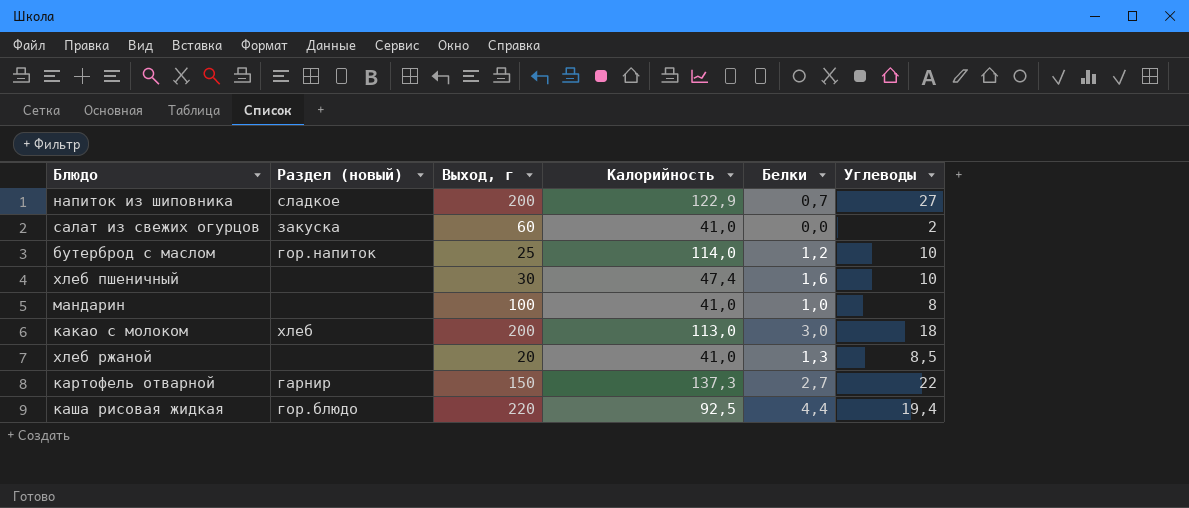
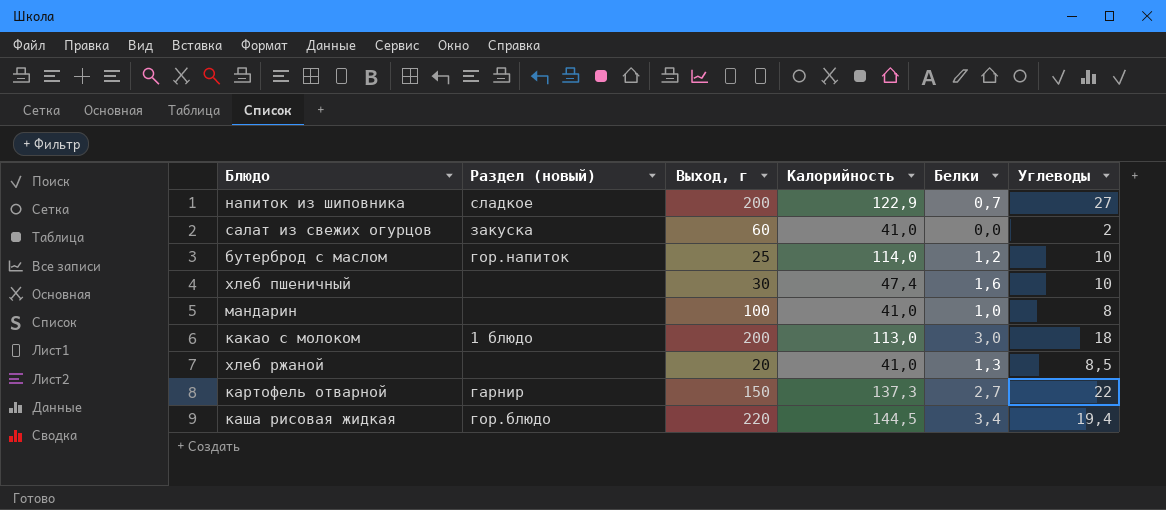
какао с молоком | Раздел (новый): хлеб -> 1 блюдо
каша рисовая жидкая | Калорийность: 92,5 -> 144,5
каша рисовая жидкая | Белки: 4,4 -> 3,4

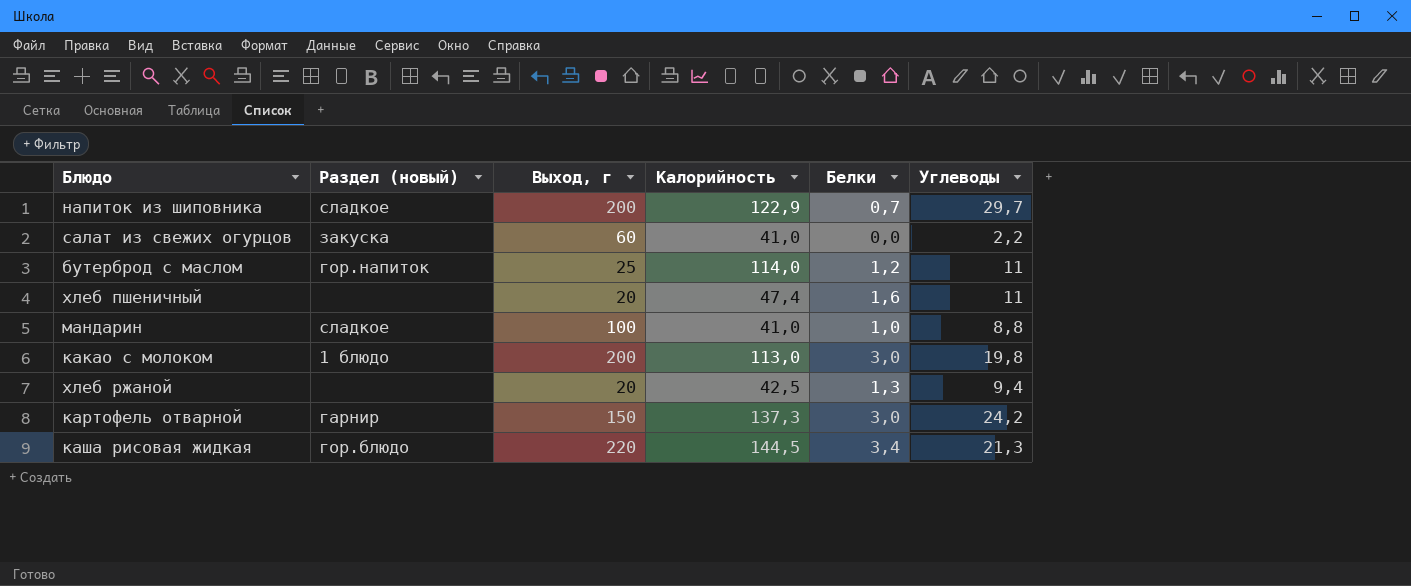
напиток из шиповника | Углеводы: 27 -> 29,7
салат из свежих огурцов | Углеводы: 2 -> 2,2
бутерброд с маслом | Углеводы: 10 -> 11
хлеб пшеничный | Выход, г: 30 -> 20
хлеб пшеничный | Углеводы: 10 -> 11
мандарин | Раздел (новый): none -> сладкое
мандарин | Углеводы: 8 -> 8,8
какао с молоком | Углеводы: 18 -> 19,8
хлеб ржаной | Калорийность: 41,0 -> 42,5
хлеб ржаной | Углеводы: 8,5 -> 9,4
картофель отварной | Белки: 2,7 -> 3,0
картофель отварной | Углеводы: 22 -> 24,2
каша рисовая жидкая | Углеводы: 19,4 -> 21,3

